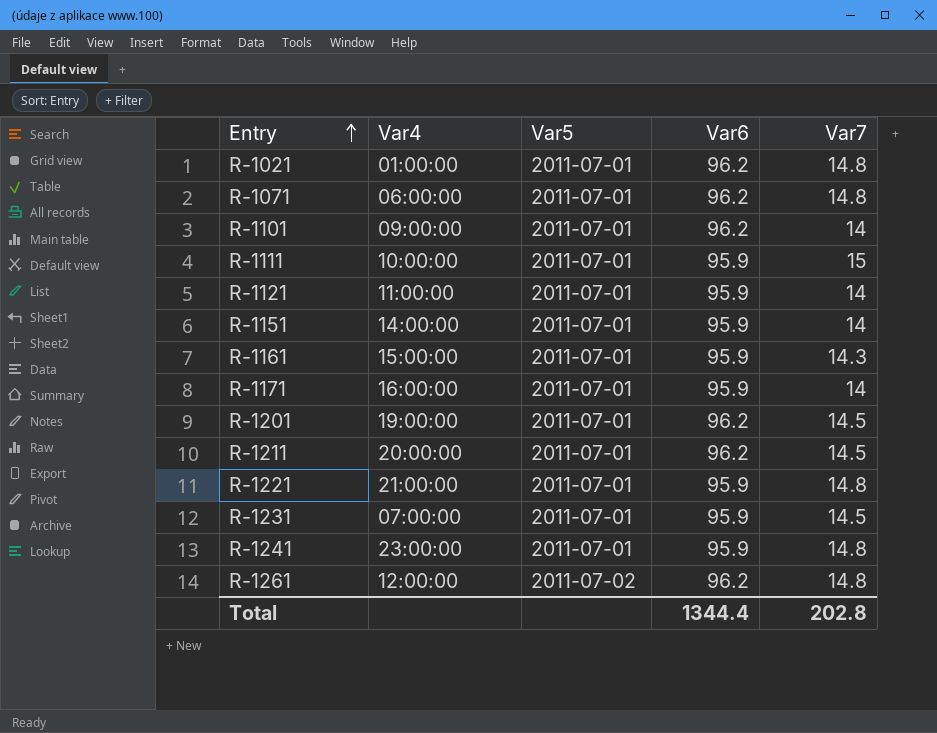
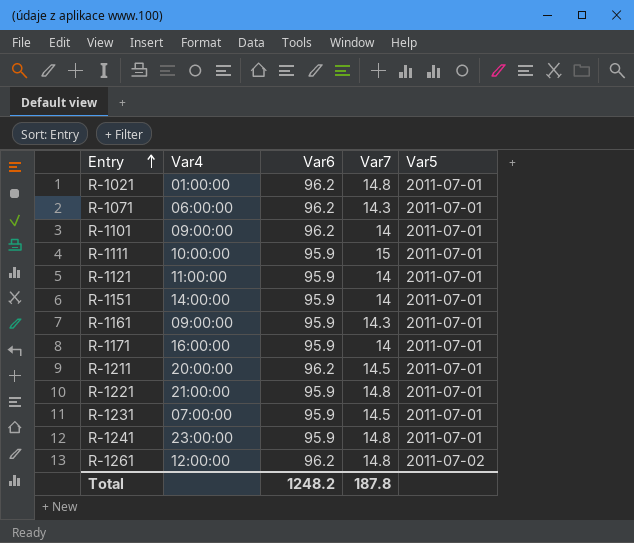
column Var5 | position: 3 -> 5
row R-1201: 19:00:00 | 2011-07-01 | 96.2 | 14.5 -> none
R-1071 | Var7: 14.8 -> 14.3
R-1161 | Var4: 15:00:00 -> 09:00:00
Total | Var6: 1344.4 -> 1248.2
Total | Var7: 202.8 -> 187.8

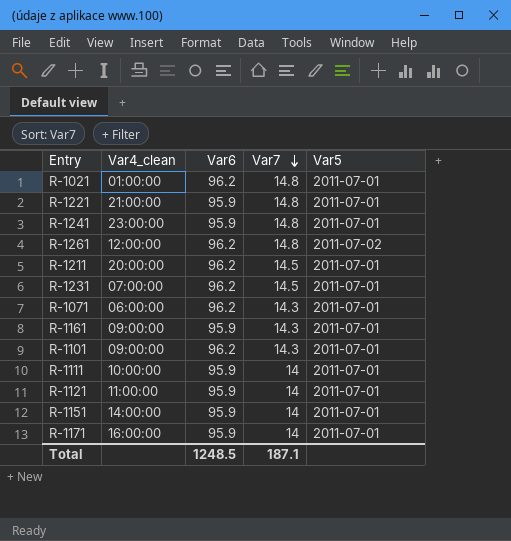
row order: Entry ascending -> Var7 descending
column name: Var4 -> Var4_clean
R-1231 | Var6: 95.9 -> 96.2
R-1101 | Var7: 14 -> 14.3
R-1111 | Var7: 15 -> 14
Total | Var6: 1248.2 -> 1248.5
Total | Var7: 187.8 -> 187.1

